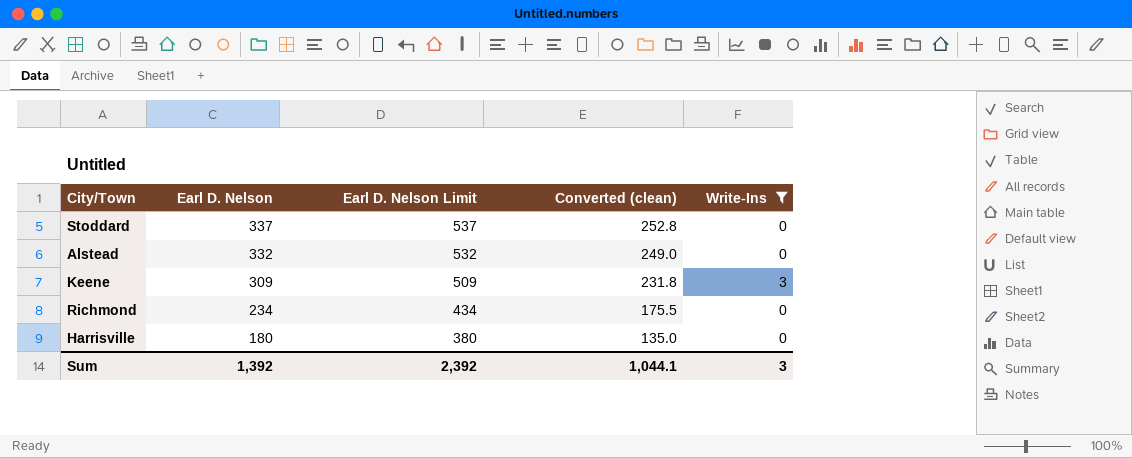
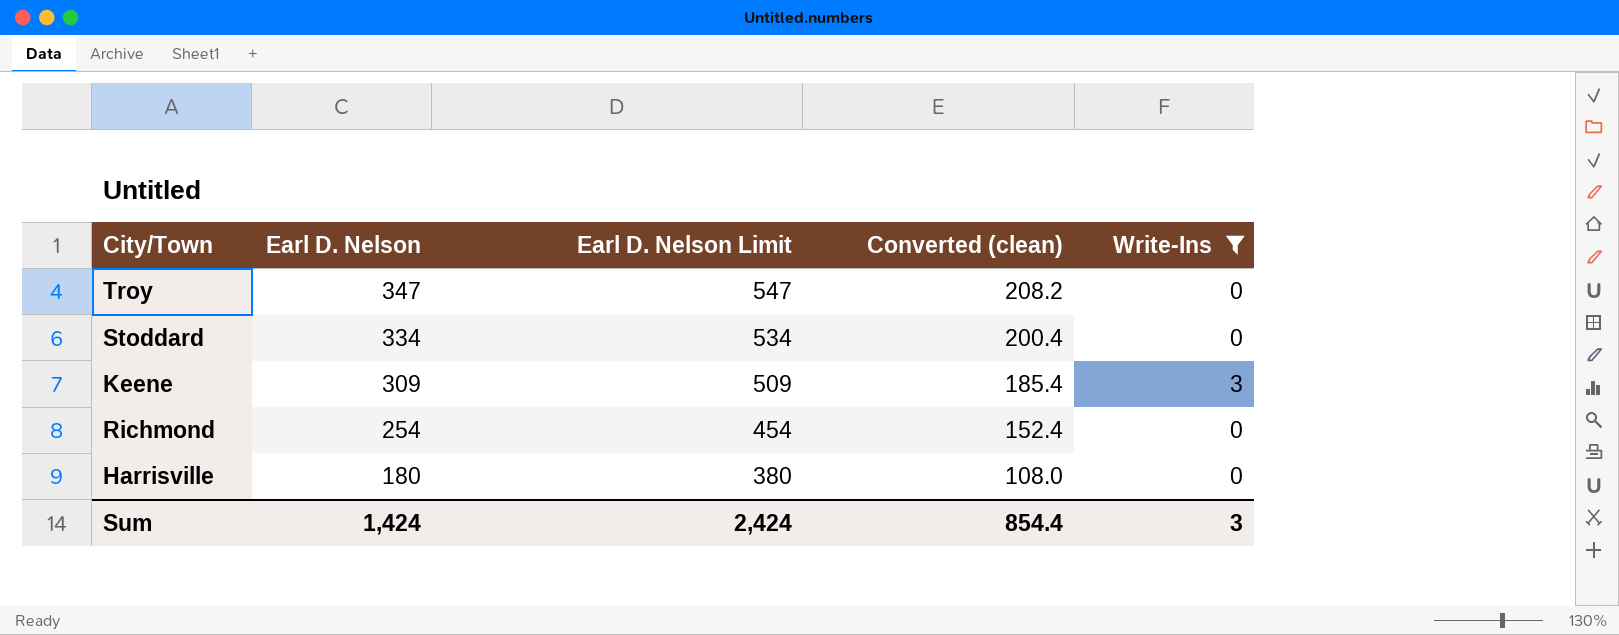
column Converted (clean) | formula: [Earl D. Nelson] * 0.75 -> [Earl D. Nelson] * 0.6
row Alstead: 332 | 532 | 249.0 | 0 -> none
row Troy: none -> 347 | 547 | 208.2 | 0
Stoddard | Earl D. Nelson: 337 -> 334
Stoddard | Earl D. Nelson Limit: 537 -> 534
Richmond | Earl D. Nelson: 234 -> 254
Richmond | Earl D. Nelson Limit: 434 -> 454
Sum | Earl D. Nelson: 1,392 -> 1,424
Sum | Earl D. Nelson Limit: 2,392 -> 2,424
Sum | Converted (clean): 1,044.1 -> 854.4

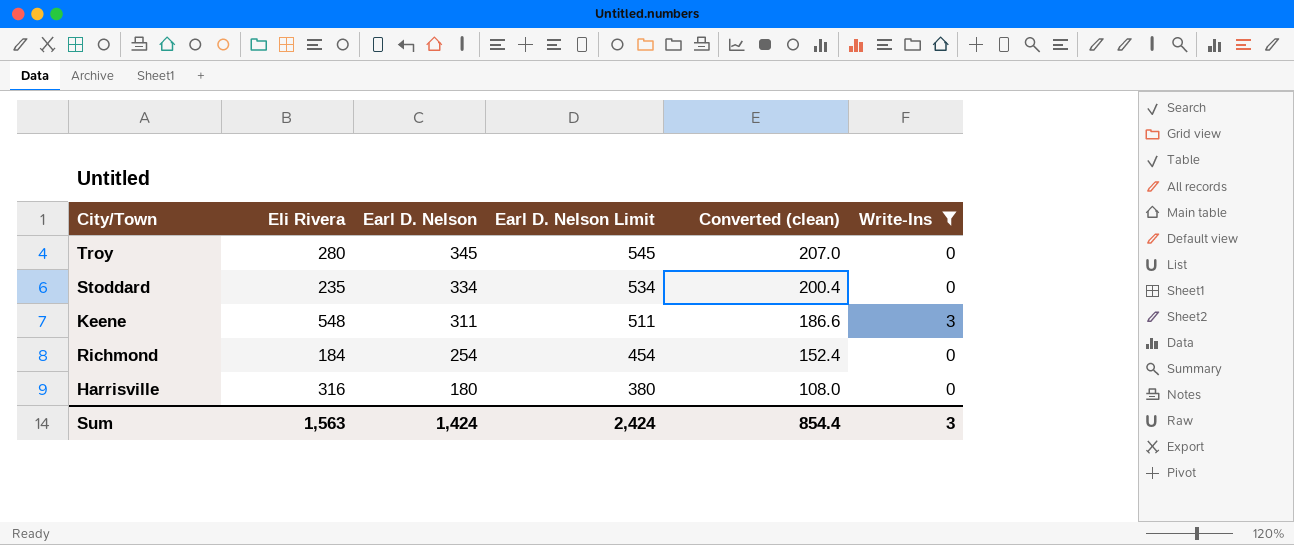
column Eli Rivera | position: none -> 2
Troy | Earl D. Nelson: 347 -> 345
Troy | Earl D. Nelson Limit: 547 -> 545
Troy | Converted (clean): 208.2 -> 207.0
Keene | Earl D. Nelson: 309 -> 311
Keene | Earl D. Nelson Limit: 509 -> 511
Keene | Converted (clean): 185.4 -> 186.6

